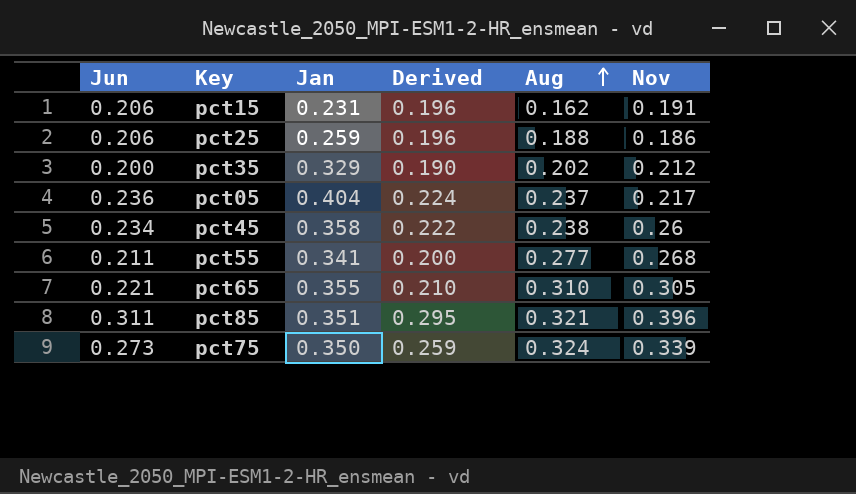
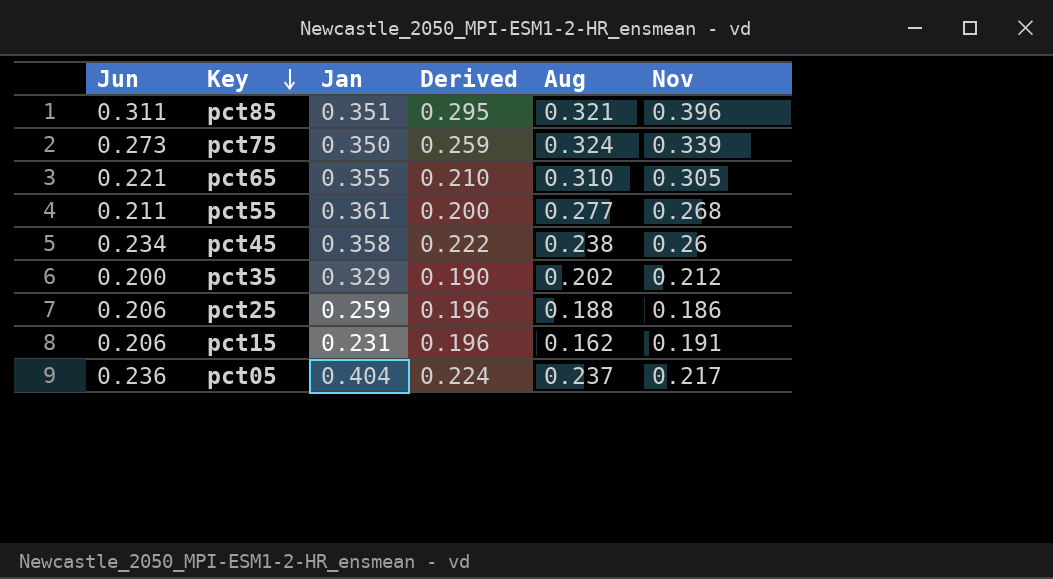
row order: Aug ascending -> Key descending
pct55 | Jan: 0.341 -> 0.361

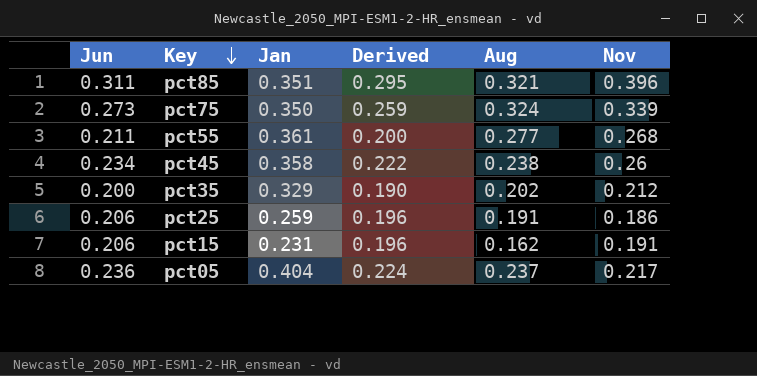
row pct65: 0.221 | 0.355 | 0.210 | 0.310 | 0.305 -> none
pct25 | Aug: 0.188 -> 0.191

